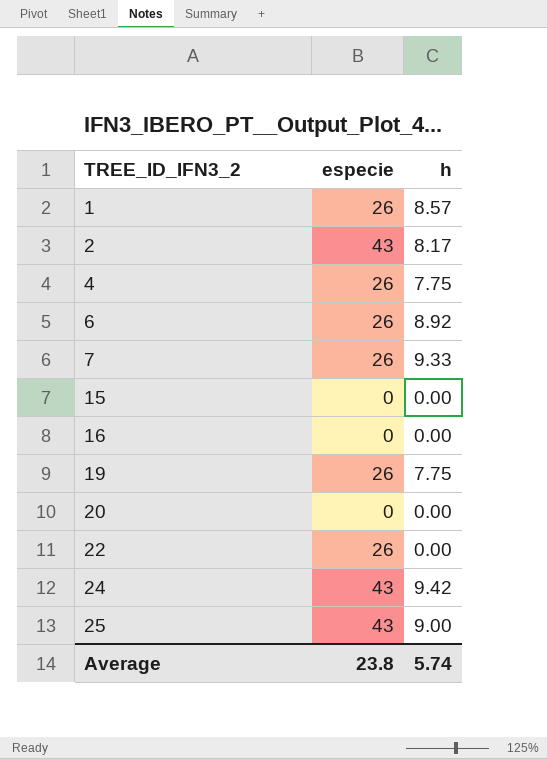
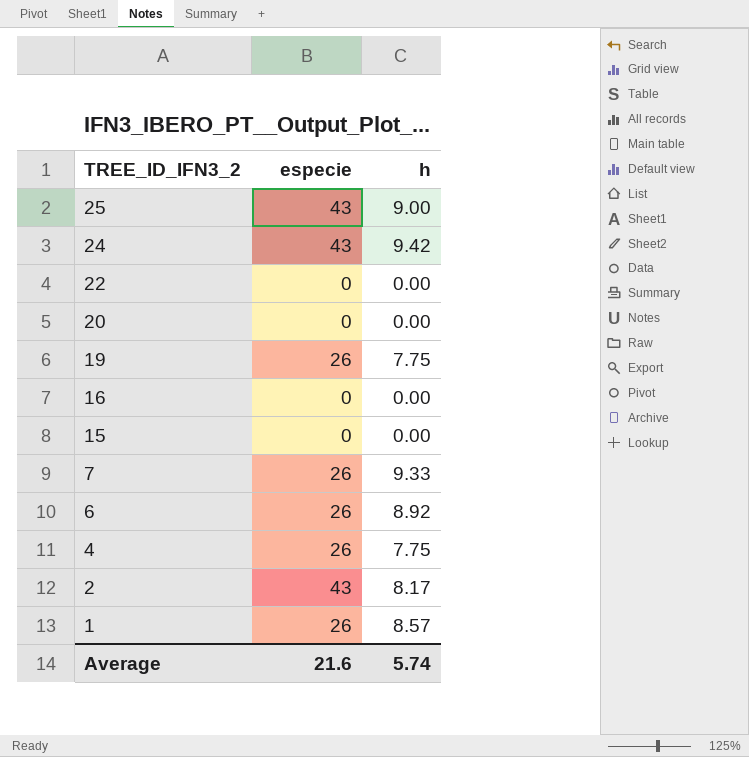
row order: TREE_ID_IFN3_2 ascending -> TREE_ID_IFN3_2 descending
22 | especie: 26 -> 0
Average | especie: 23.8 -> 21.6

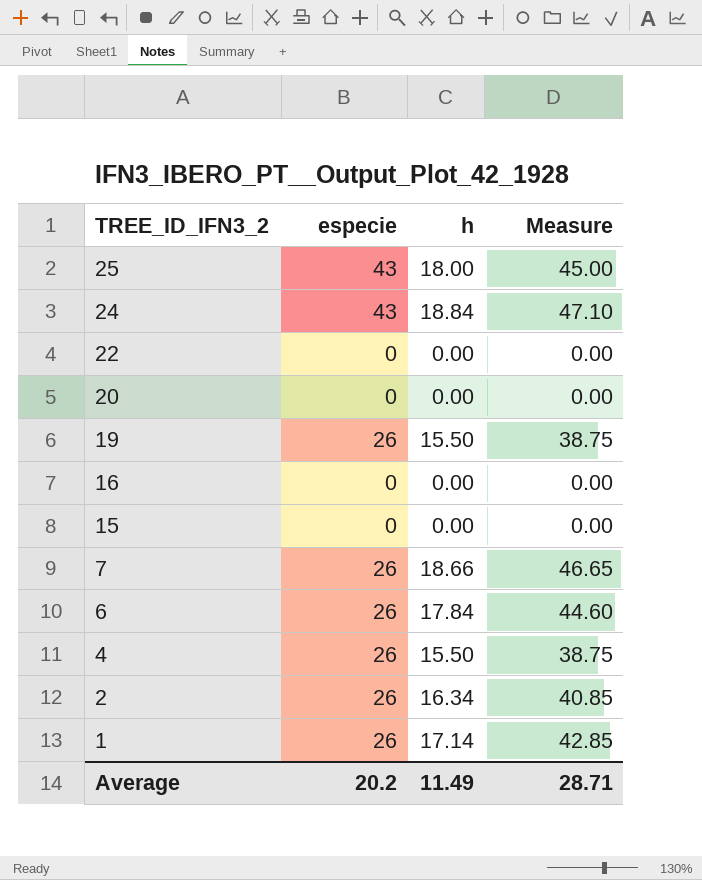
column Measure | formula: none -> [h] * 2.5
25 | h: 9.00 -> 18.00
24 | h: 9.42 -> 18.84
19 | h: 7.75 -> 15.50
7 | h: 9.33 -> 18.66
6 | h: 8.92 -> 17.84
4 | h: 7.75 -> 15.50
2 | especie: 43 -> 26
2 | h: 8.17 -> 16.34
1 | h: 8.57 -> 17.14
Average | especie: 21.6 -> 20.2
Average | h: 5.74 -> 11.49

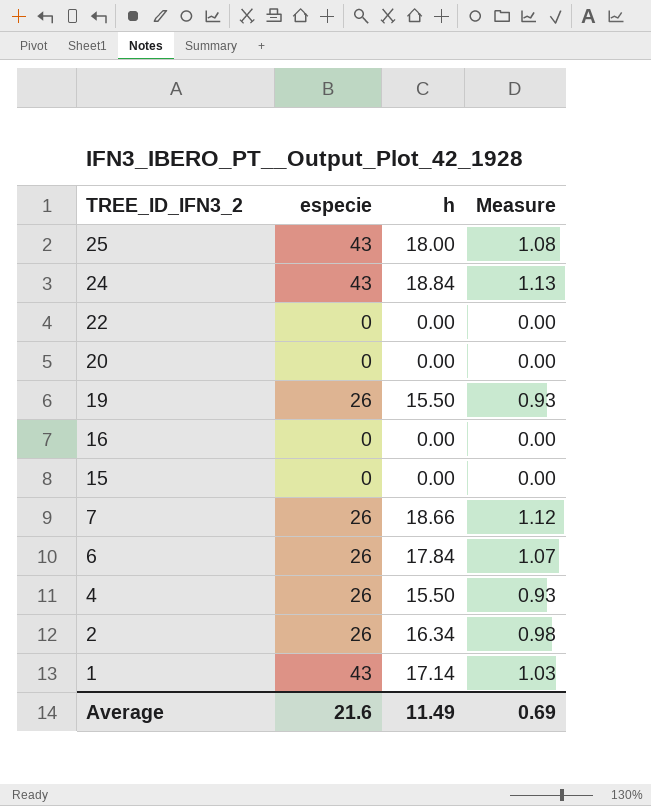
column Measure | formula: [h] * 2.5 -> [h] * 0.06
1 | especie: 26 -> 43
Average | especie: 20.2 -> 21.6
Average | Measure: 28.71 -> 0.69

